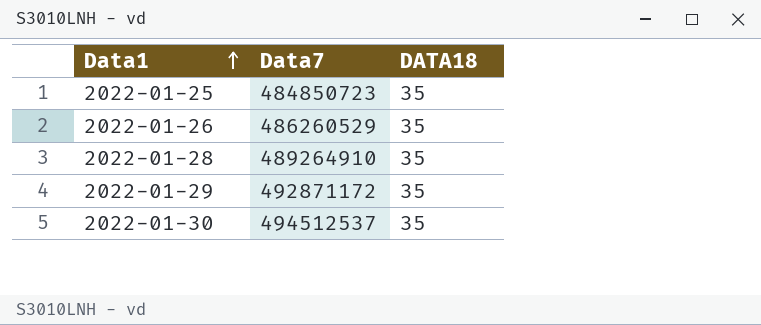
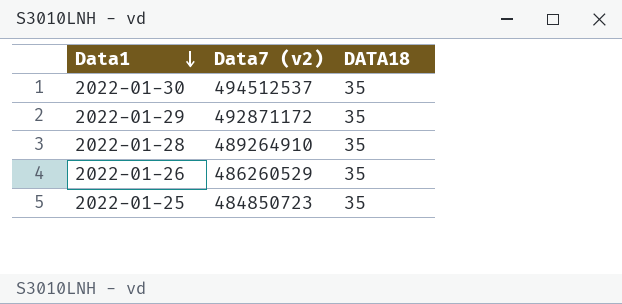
row order: Data1 ascending -> Data1 descending
column name: Data7 -> Data7 (v2)

